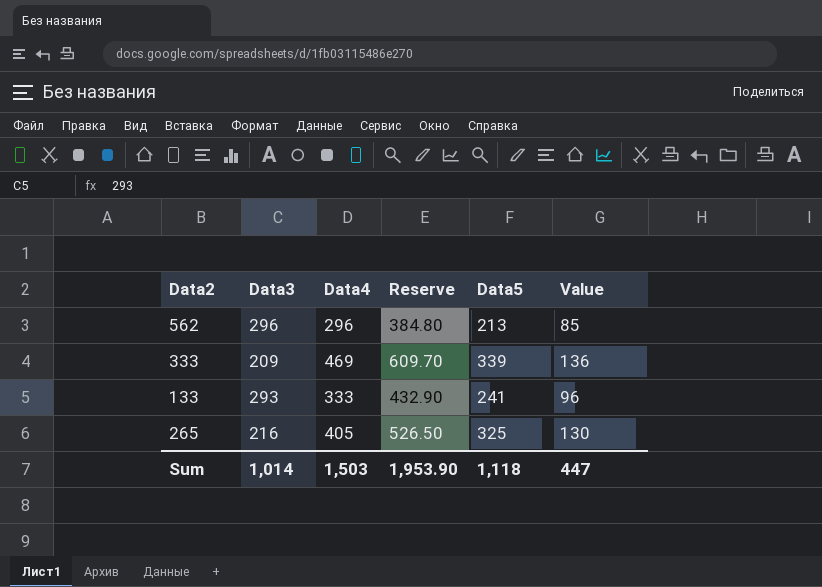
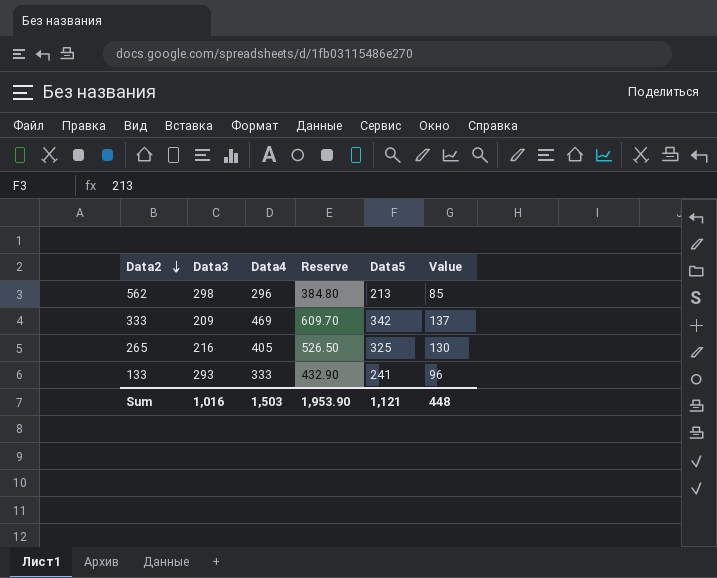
row order: none -> Data2 descending
562 | Data3: 296 -> 298
333 | Data5: 339 -> 342
333 | Value: 136 -> 137
Sum | Data3: 1,014 -> 1,016
Sum | Data5: 1,118 -> 1,121
Sum | Value: 447 -> 448

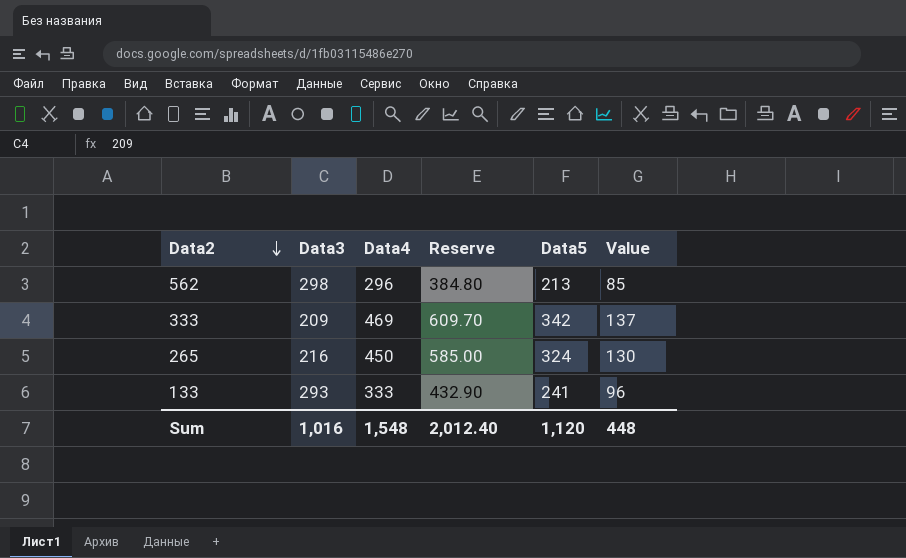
265 | Data4: 405 -> 450
265 | Reserve: 526.50 -> 585.00
265 | Data5: 325 -> 324
Sum | Data4: 1,503 -> 1,548
Sum | Reserve: 1,953.90 -> 2,012.40
Sum | Data5: 1,121 -> 1,120

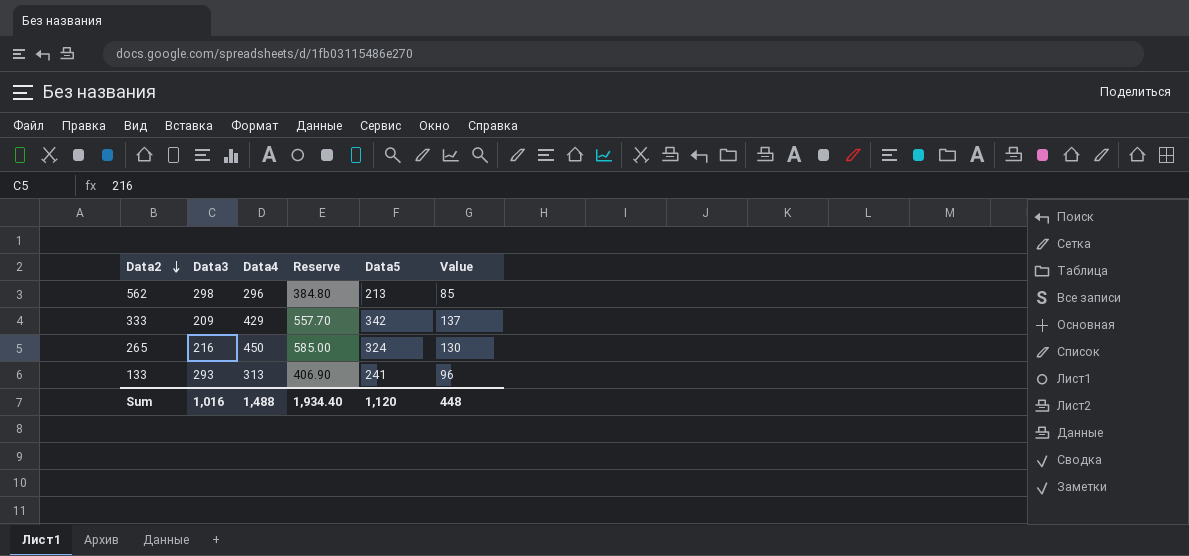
333 | Data4: 469 -> 429
333 | Reserve: 609.70 -> 557.70
133 | Data4: 333 -> 313
133 | Reserve: 432.90 -> 406.90
Sum | Data4: 1,548 -> 1,488
Sum | Reserve: 2,012.40 -> 1,934.40

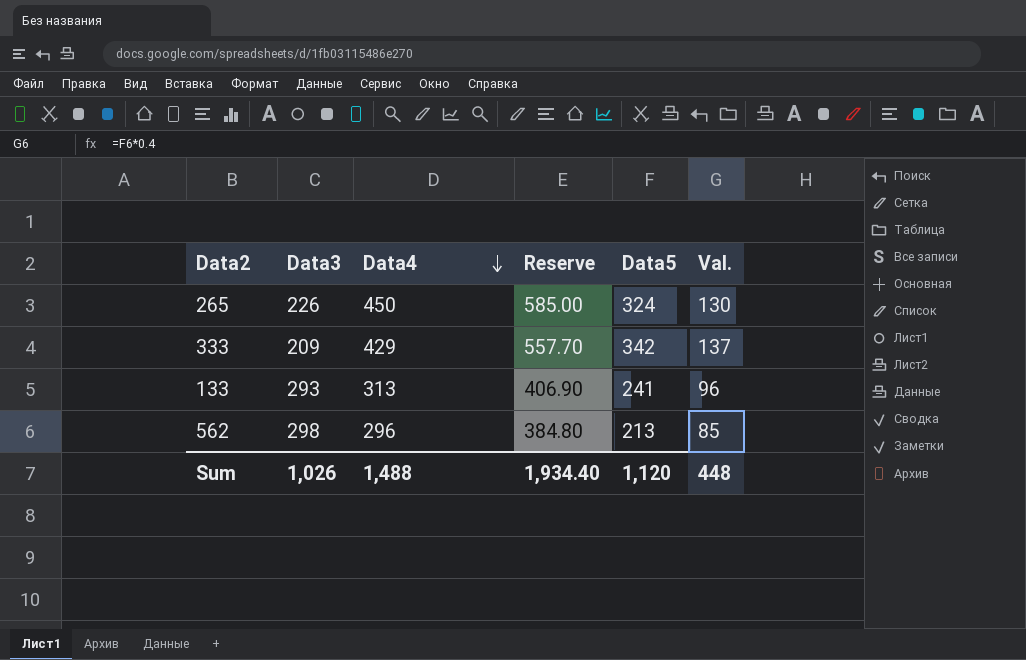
row order: Data2 descending -> Data4 descending
column name: Value -> Val.
265 | Data3: 216 -> 226
Sum | Data3: 1,016 -> 1,026

